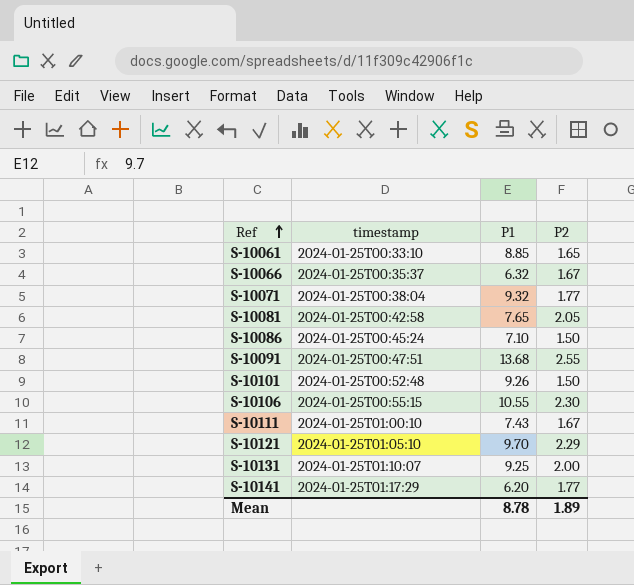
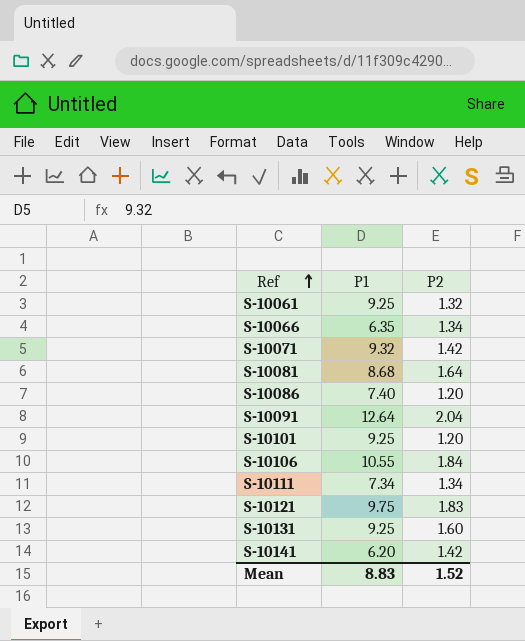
column timestamp | position: 2 -> none
S-10061 | P1: 8.85 -> 9.25
S-10061 | P2: 1.65 -> 1.32
S-10066 | P1: 6.32 -> 6.35
S-10066 | P2: 1.67 -> 1.34
S-10071 | P2: 1.77 -> 1.42
S-10081 | P1: 7.65 -> 8.68
S-10081 | P2: 2.05 -> 1.64
S-10086 | P1: 7.10 -> 7.40
S-10086 | P2: 1.50 -> 1.20
S-10091 | P1: 13.68 -> 12.64
S-10091 | P2: 2.55 -> 2.04
S-10101 | P1: 9.26 -> 9.25
S-10101 | P2: 1.50 -> 1.20
S-10106 | P2: 2.30 -> 1.84
S-10111 | P1: 7.43 -> 7.34
S-10111 | P2: 1.67 -> 1.34
S-10121 | P1: 9.70 -> 9.75
S-10121 | P2: 2.29 -> 1.83
S-10131 | P2: 2.00 -> 1.60
S-10141 | P2: 1.77 -> 1.42
Mean | P1: 8.78 -> 8.83
Mean | P2: 1.89 -> 1.52

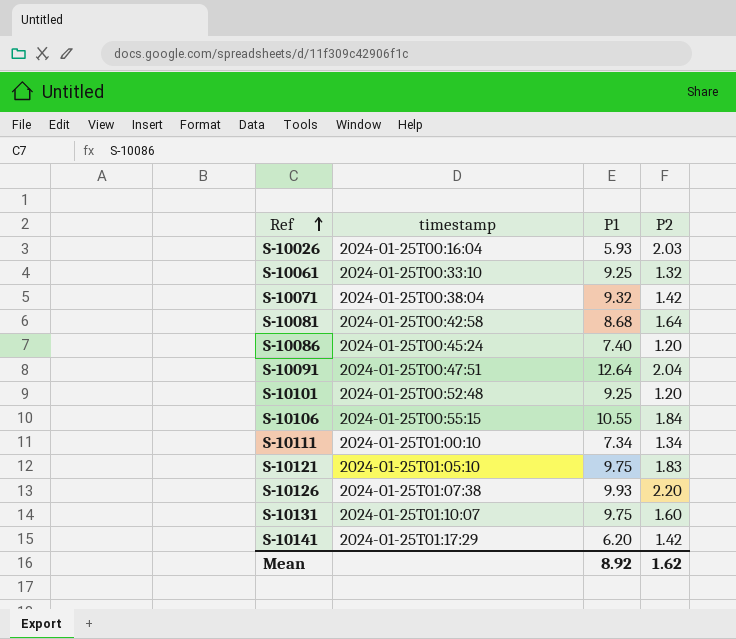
column timestamp | position: none -> 2
row S-10066: 6.35 | 1.34 -> none
row S-10026: none -> 2024-01-25T00:16:04 | 5.93 | 2.03
row S-10126: none -> 2024-01-25T01:07:38 | 9.93 | 2.20
S-10131 | P1: 9.25 -> 9.75
Mean | P1: 8.83 -> 8.92
Mean | P2: 1.52 -> 1.62

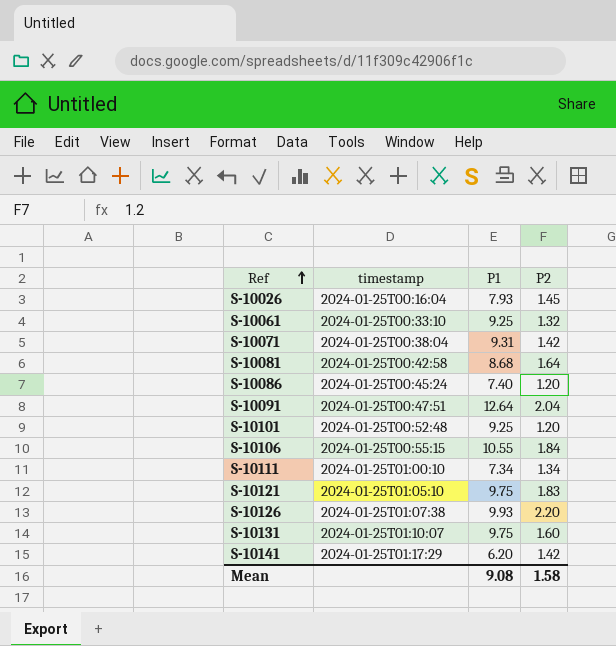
S-10026 | P1: 5.93 -> 7.93
S-10026 | P2: 2.03 -> 1.45
S-10071 | P1: 9.32 -> 9.31
Mean | P1: 8.92 -> 9.08
Mean | P2: 1.62 -> 1.58

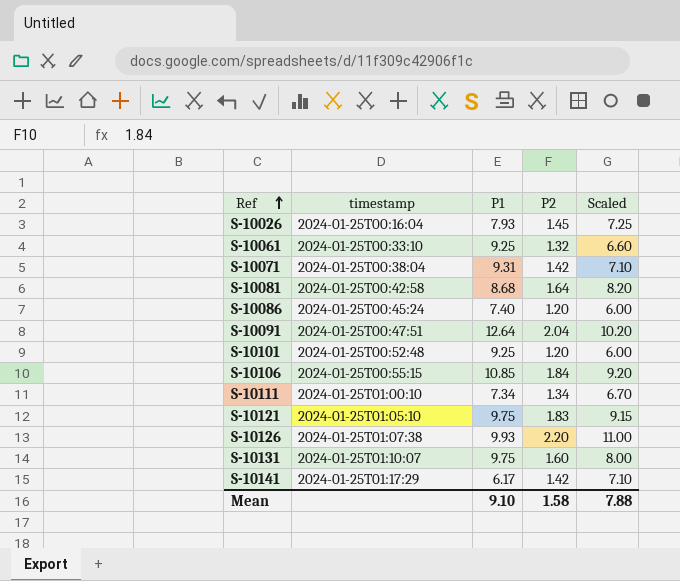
column Scaled | formula: none -> [P2] * 5
S-10106 | P1: 10.55 -> 10.85
S-10141 | P1: 6.20 -> 6.17
Mean | P1: 9.08 -> 9.10

